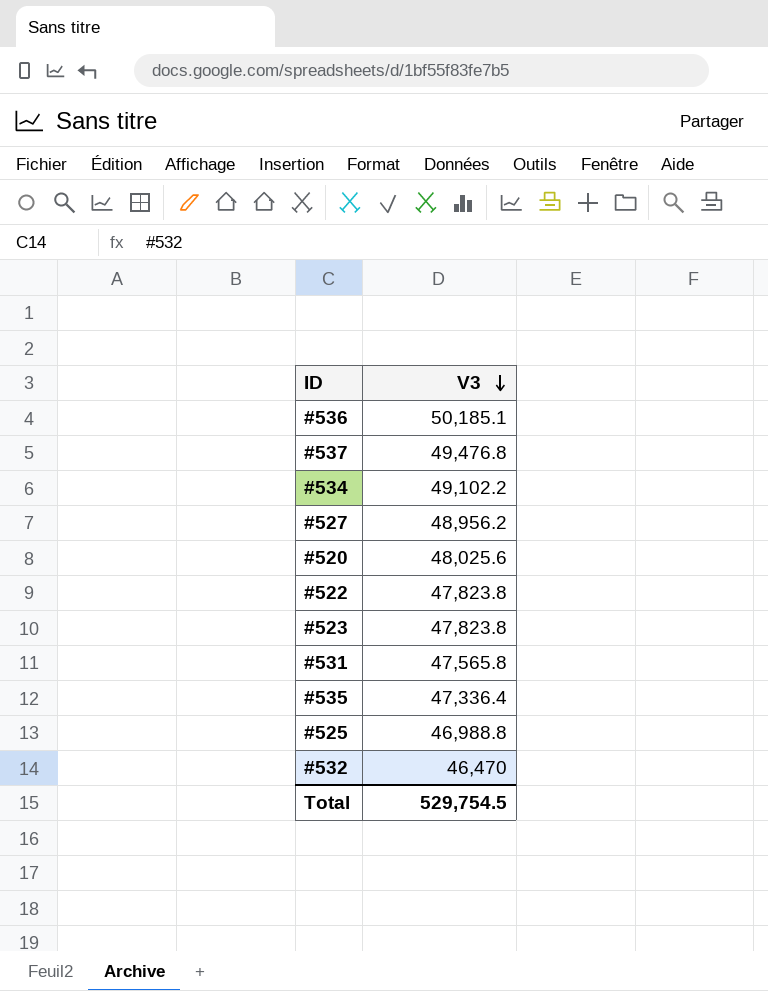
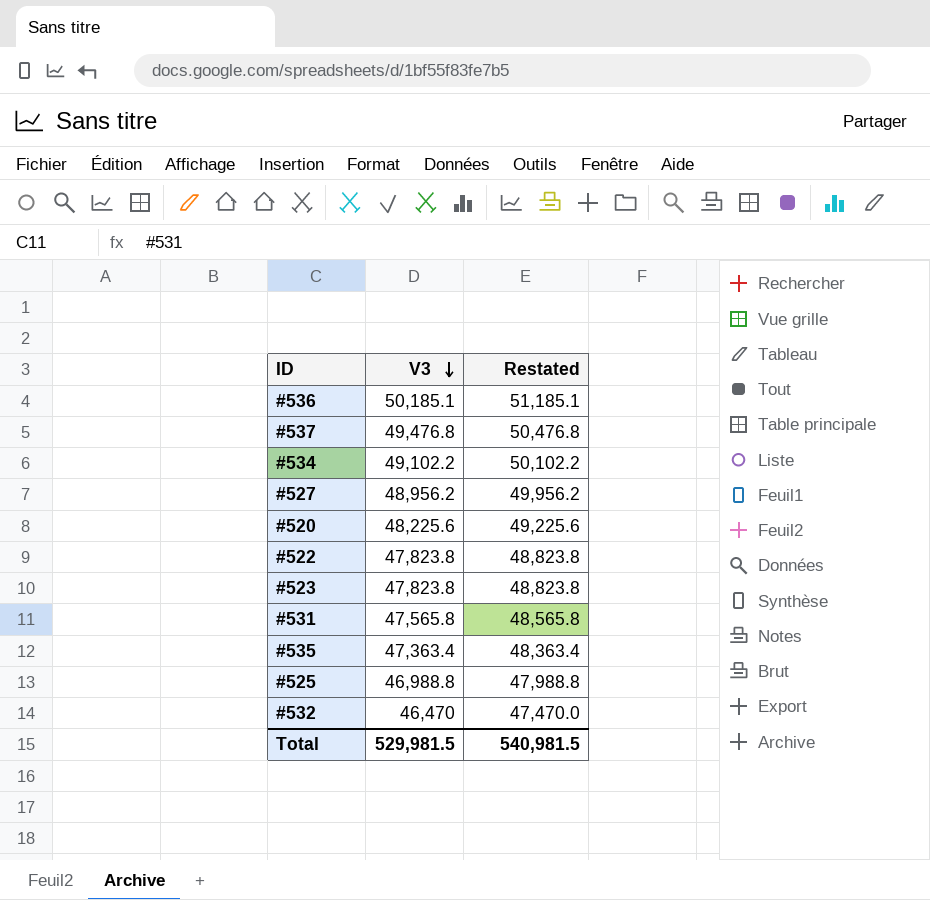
column Restated | formula: none -> [V3] + 1000
#520 | V3: 48,025.6 -> 48,225.6
#535 | V3: 47,336.4 -> 47,363.4
Total | V3: 529,754.5 -> 529,981.5

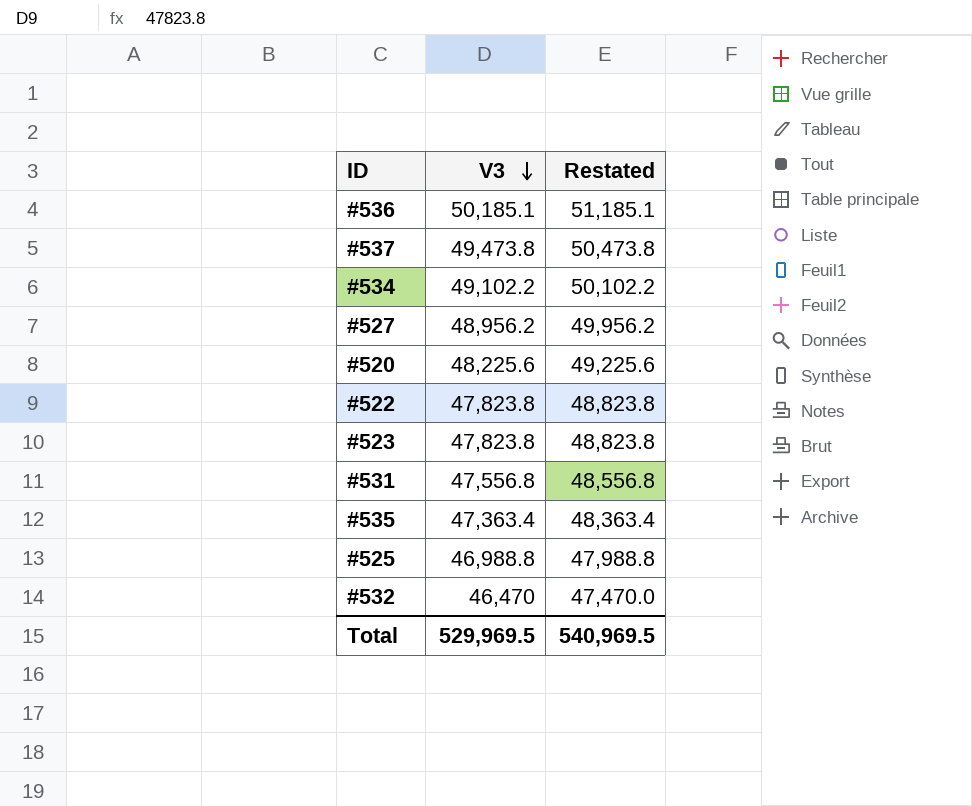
#537 | V3: 49,476.8 -> 49,473.8
#537 | Restated: 50,476.8 -> 50,473.8
#531 | V3: 47,565.8 -> 47,556.8
#531 | Restated: 48,565.8 -> 48,556.8
Total | V3: 529,981.5 -> 529,969.5
Total | Restated: 540,981.5 -> 540,969.5

